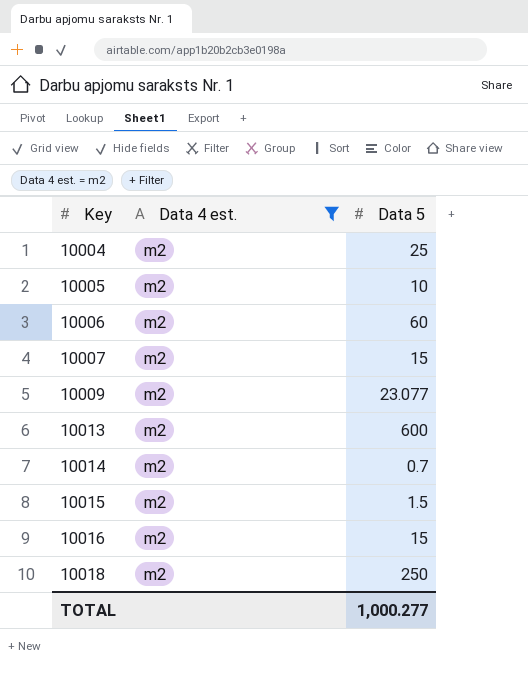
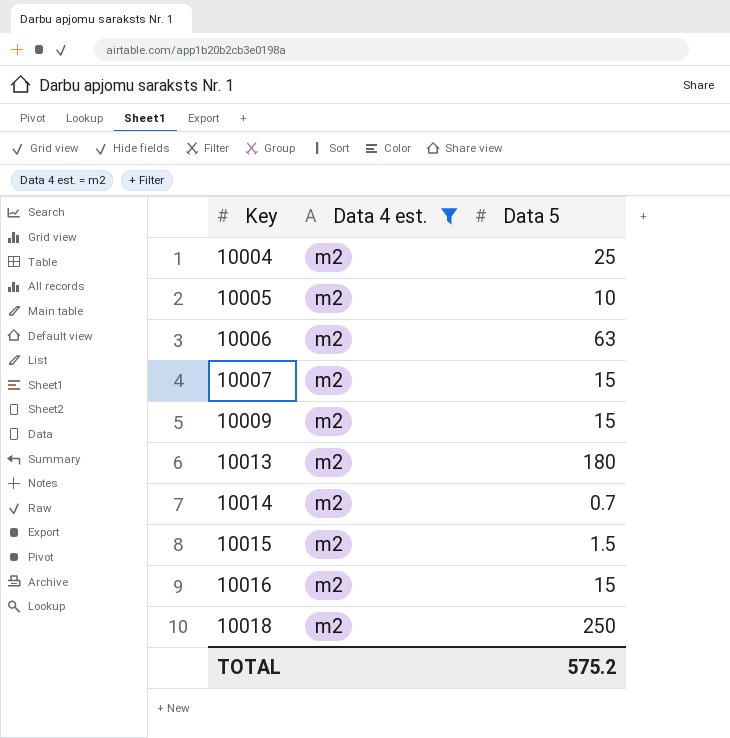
10006 | Data 5: 60 -> 63
10009 | Data 5: 23.077 -> 15
10013 | Data 5: 600 -> 180
TOTAL | Data 5: 1,000.277 -> 575.2

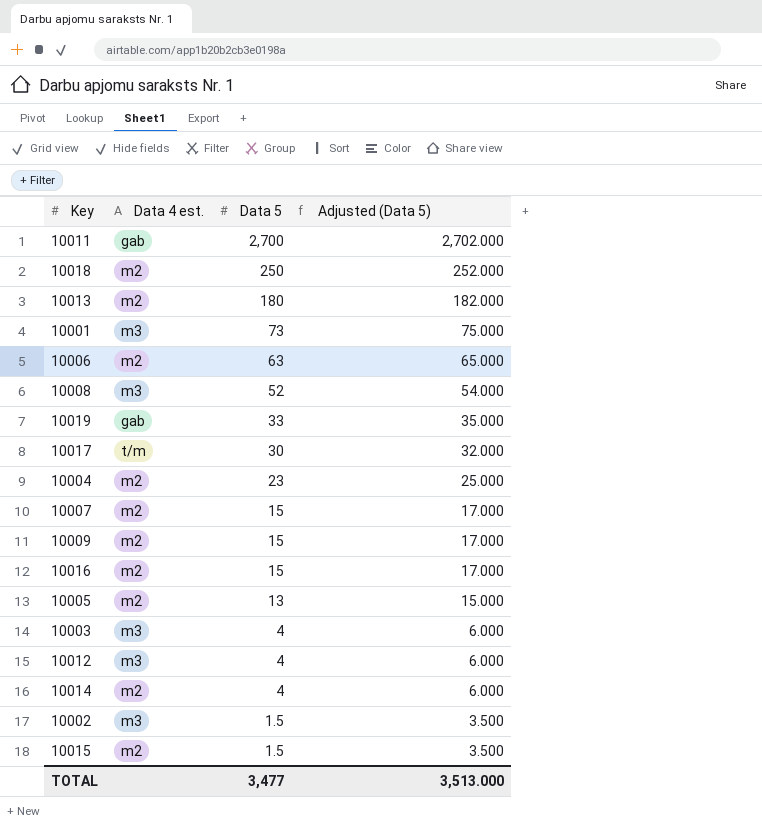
filter: Data 4 est. = m2 -> none
row order: Key ascending -> Data 5 descending
column Adjusted (Data 5) | formula: none -> [Data 5] + 2
10004 | Data 5: 25 -> 23
10005 | Data 5: 10 -> 13
10014 | Data 5: 0.7 -> 4
TOTAL | Data 5: 575.2 -> 3,477

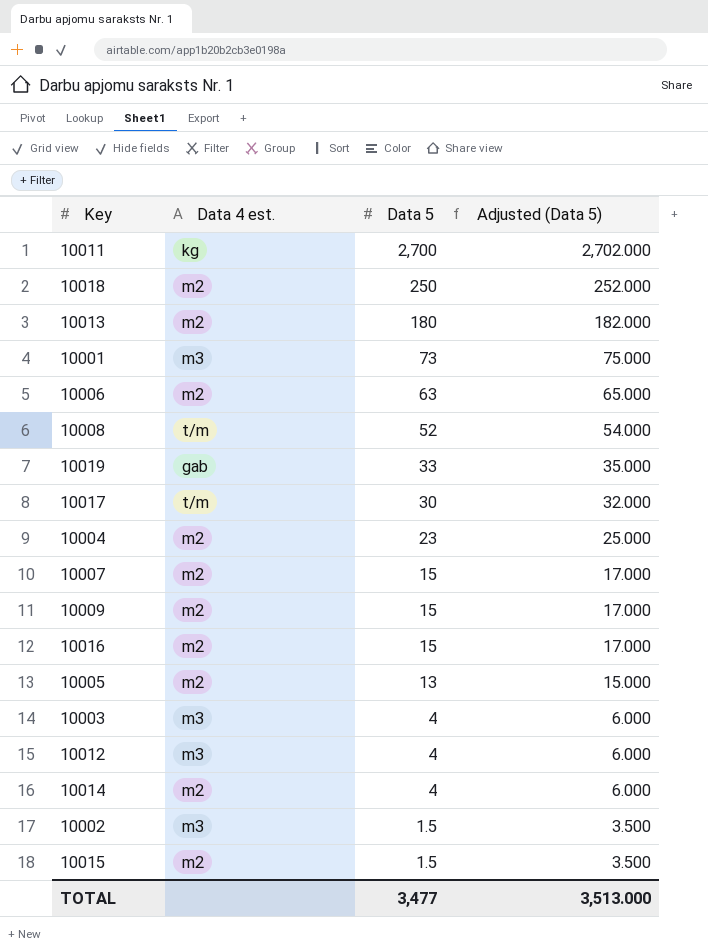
10011 | Data 4 est.: gab -> kg
10008 | Data 4 est.: m3 -> t/m

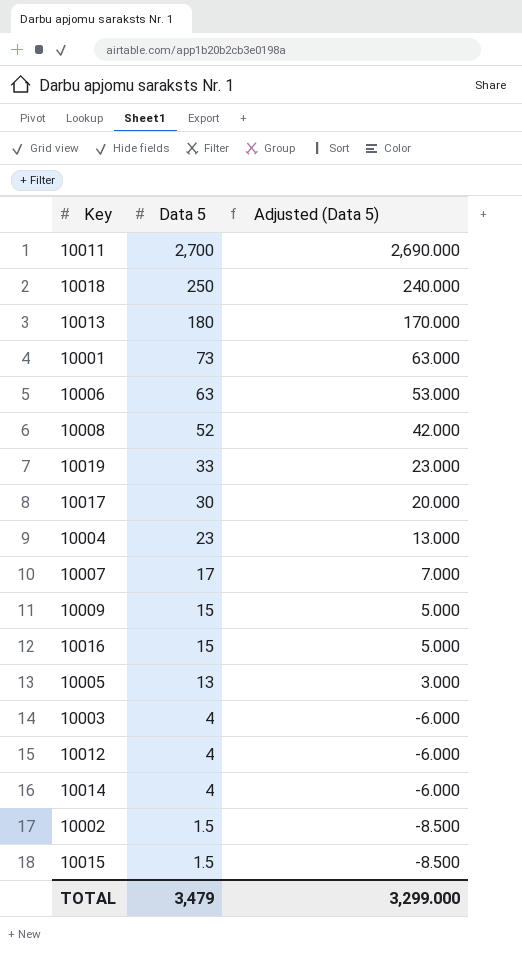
column Data 4 est. | position: 2 -> none
column Adjusted (Data 5) | formula: [Data 5] + 2 -> [Data 5] - 10
10007 | Data 5: 15 -> 17
TOTAL | Data 5: 3,477 -> 3,479
TOTAL | Adjusted (Data 5): 3,513.000 -> 3,299.000

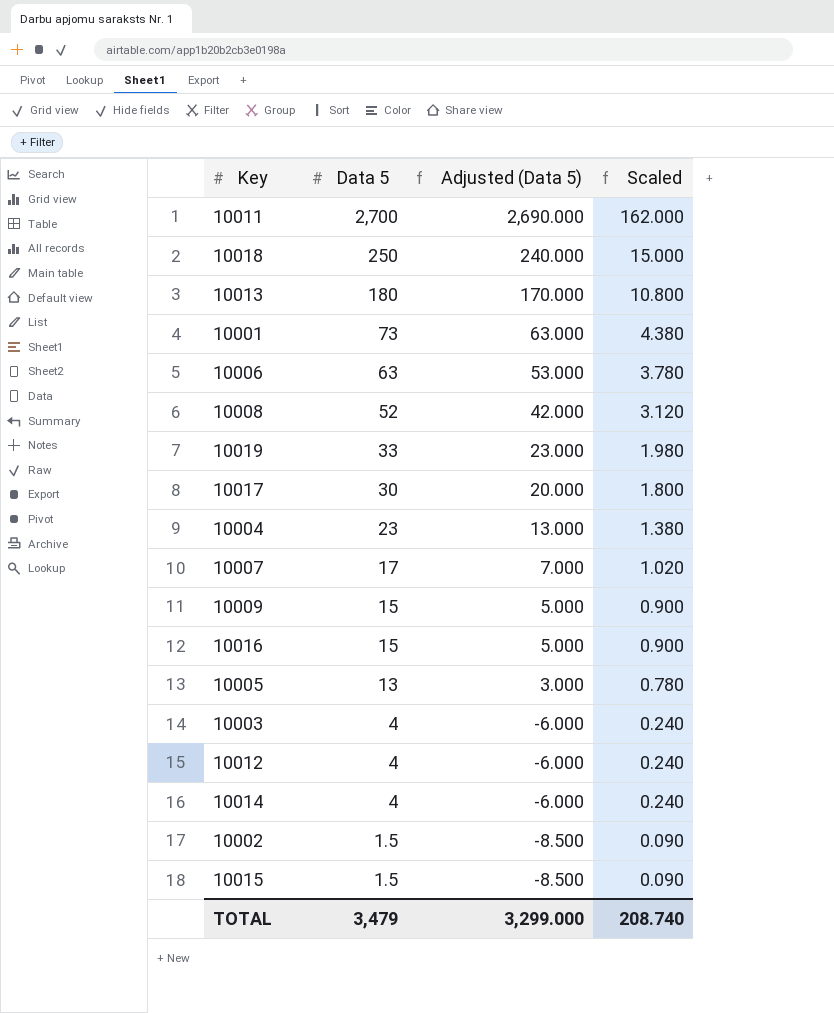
column Scaled | formula: none -> [Data 5] * 0.06

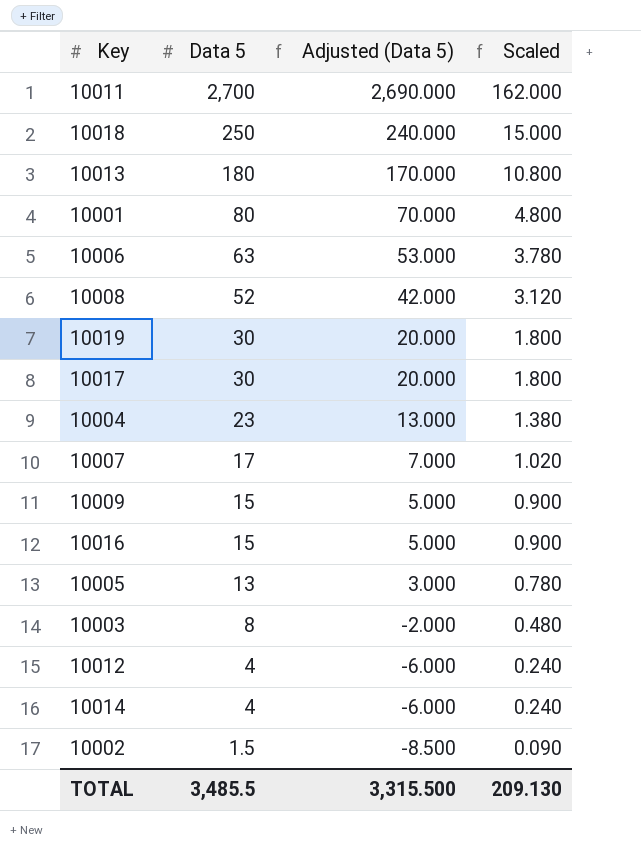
row 10015: 1.5 | -8.500 | 0.090 -> none
10001 | Data 5: 73 -> 80
10001 | Adjusted (Data 5): 63.000 -> 70.000
10001 | Scaled: 4.380 -> 4.800
10019 | Data 5: 33 -> 30
10019 | Adjusted (Data 5): 23.000 -> 20.000
10019 | Scaled: 1.980 -> 1.800
10003 | Data 5: 4 -> 8
10003 | Adjusted (Data 5): -6.000 -> -2.000
10003 | Scaled: 0.240 -> 0.480
TOTAL | Data 5: 3,479 -> 3,485.5
TOTAL | Adjusted (Data 5): 3,299.000 -> 3,315.500
TOTAL | Scaled: 208.740 -> 209.130

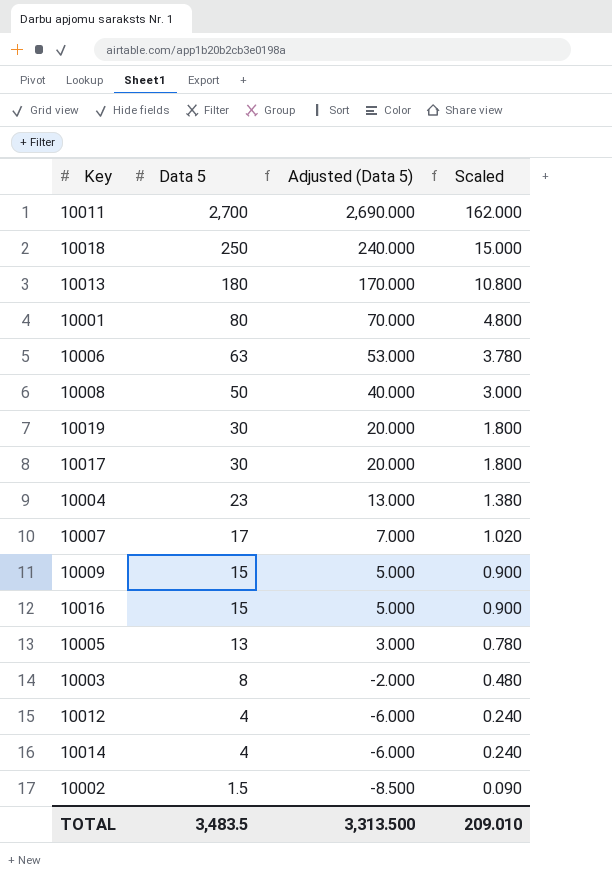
10008 | Data 5: 52 -> 50
10008 | Adjusted (Data 5): 42.000 -> 40.000
10008 | Scaled: 3.120 -> 3.000
TOTAL | Data 5: 3,485.5 -> 3,483.5
TOTAL | Adjusted (Data 5): 3,315.500 -> 3,313.500
TOTAL | Scaled: 209.130 -> 209.010

